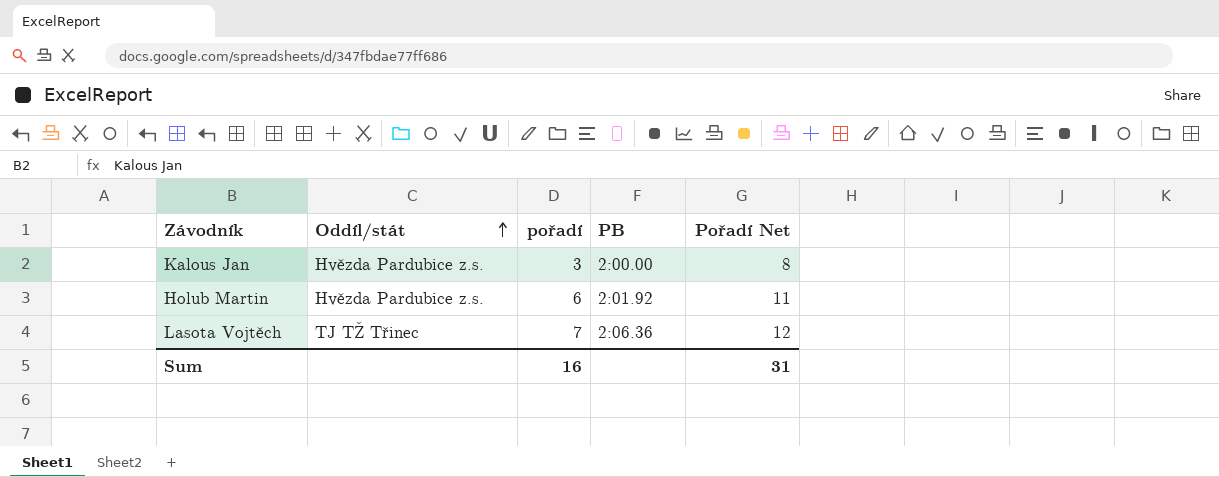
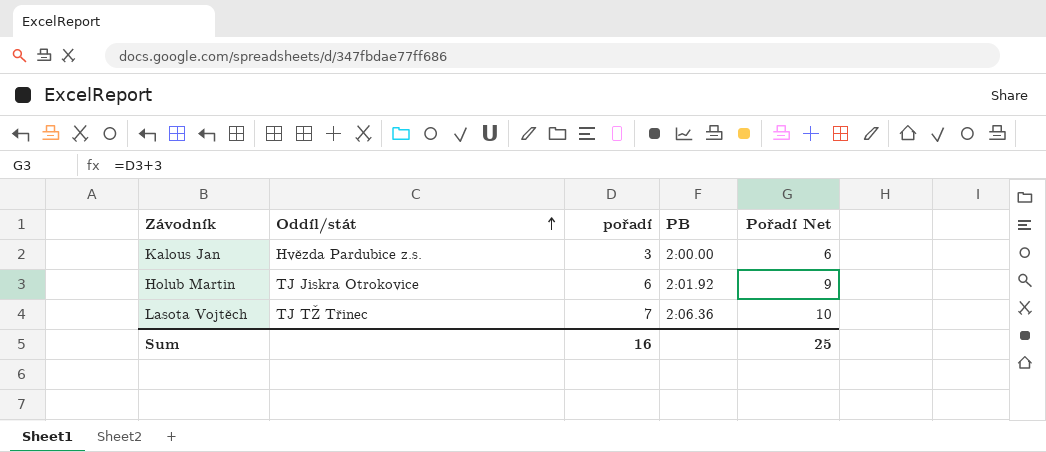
column Pořadí Net | formula: [pořadí] + 5 -> [pořadí] + 3
Holub Martin | Oddíl/stát: Hvězda Pardubice z.s. -> TJ Jiskra Otrokovice
Sum | Pořadí Net: 31 -> 25

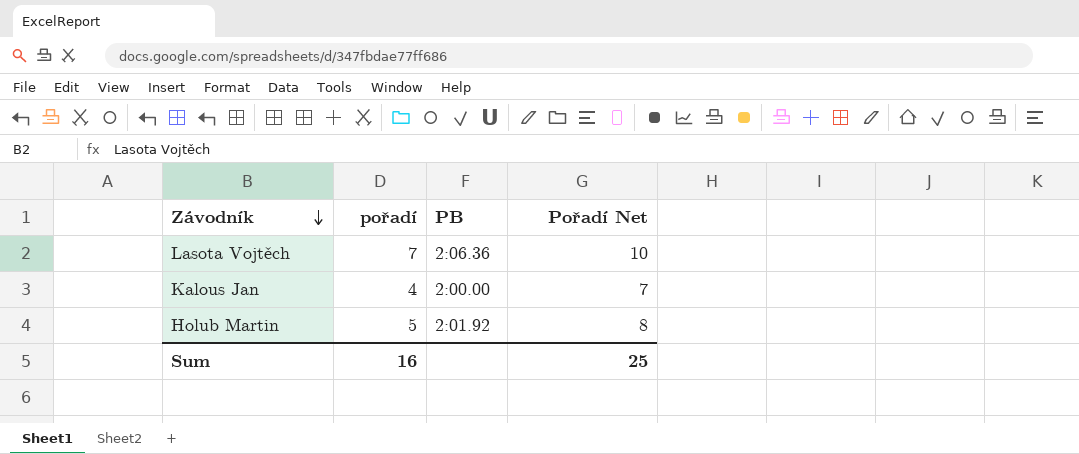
row order: Oddíl/stát ascending -> Závodník descending
column Oddíl/stát | position: 2 -> none
Kalous Jan | pořadí: 3 -> 4
Kalous Jan | Pořadí Net: 6 -> 7
Holub Martin | pořadí: 6 -> 5
Holub Martin | Pořadí Net: 9 -> 8

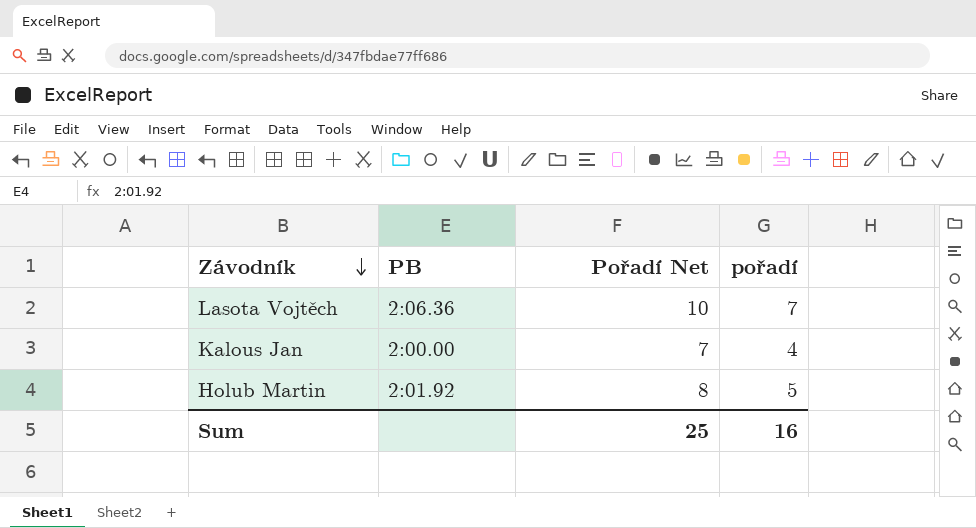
column pořadí | position: 2 -> 4

